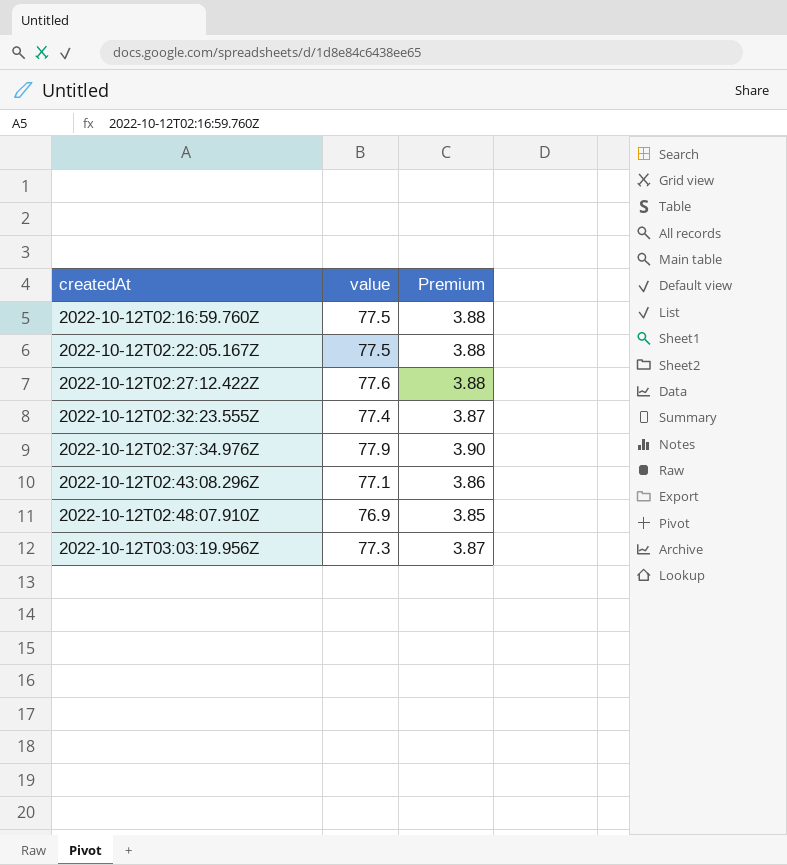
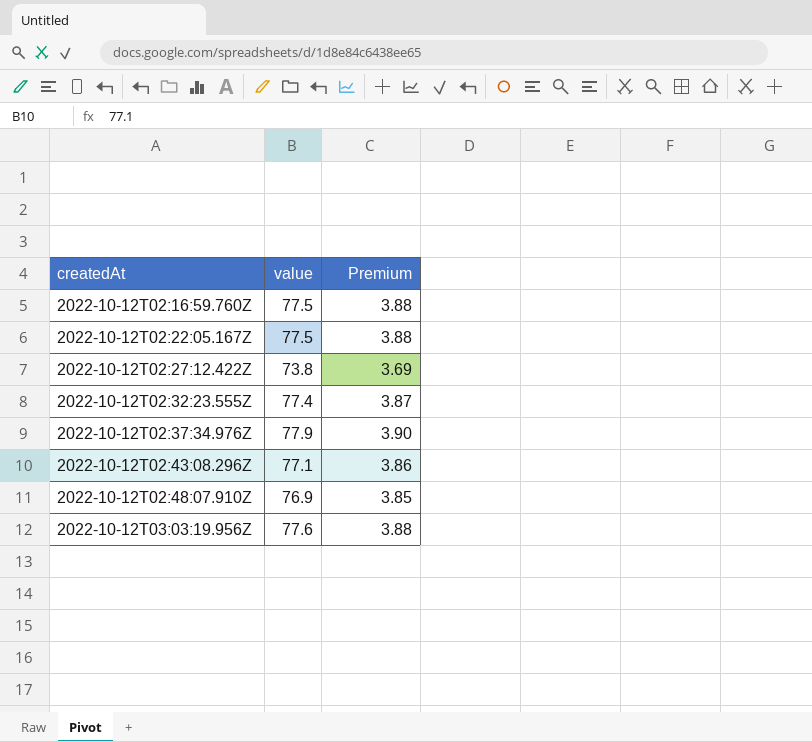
2022-10-12T02:27:12.422Z | value: 77.6 -> 73.8
2022-10-12T02:27:12.422Z | Premium: 3.88 -> 3.69
2022-10-12T03:03:19.956Z | value: 77.3 -> 77.6
2022-10-12T03:03:19.956Z | Premium: 3.87 -> 3.88

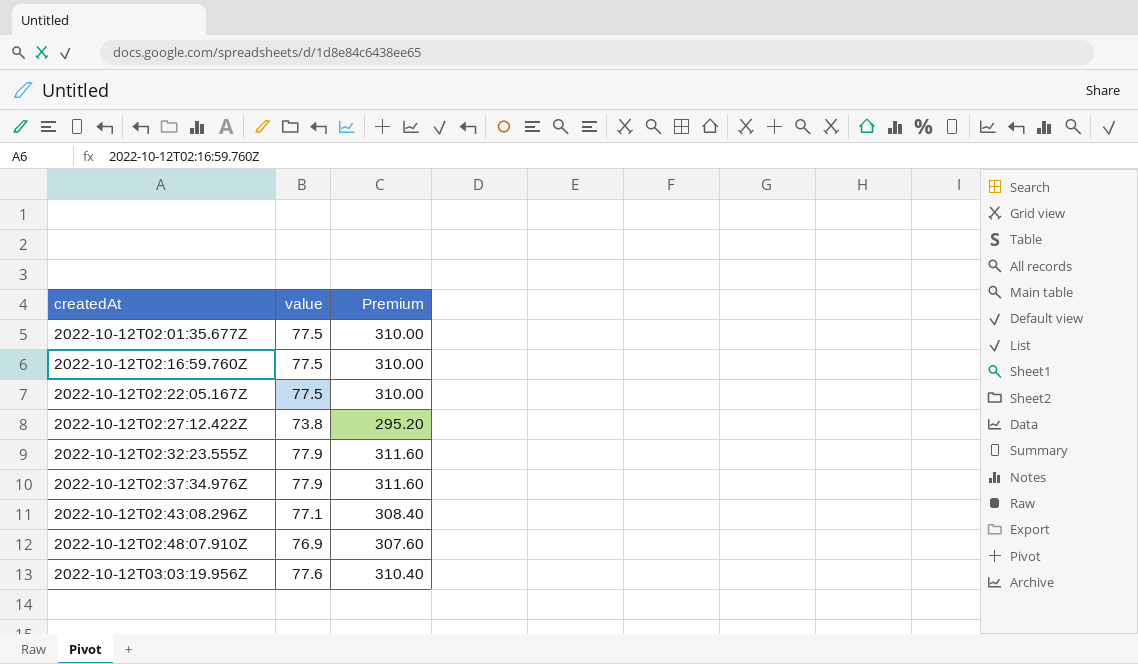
column Premium | formula: [value] * 0.05 -> [value] * 4
row 2022-10-12T02:01:35.677Z: none -> 77.5 | 310.00
2022-10-12T02:32:23.555Z | value: 77.4 -> 77.9

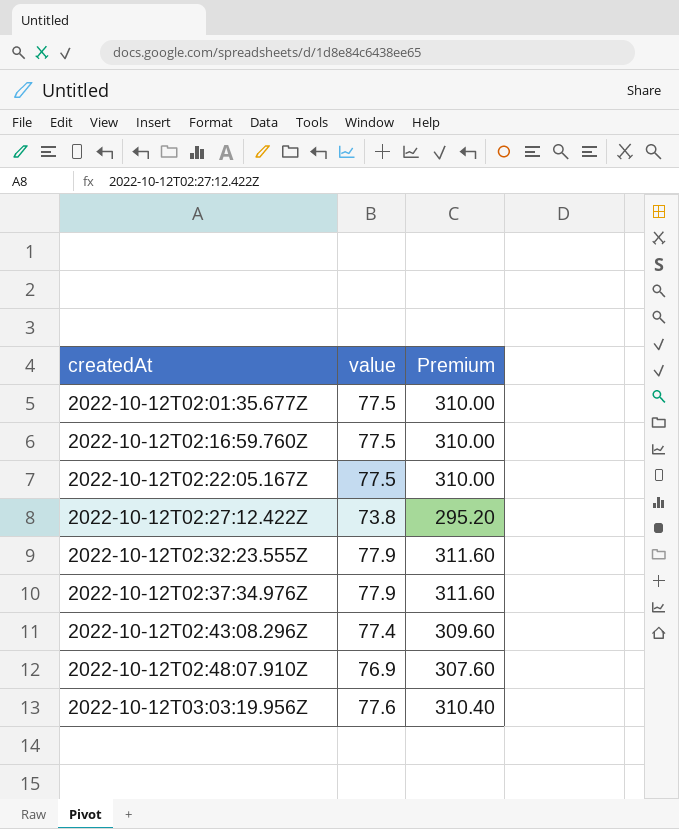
2022-10-12T02:43:08.296Z | value: 77.1 -> 77.4
2022-10-12T02:43:08.296Z | Premium: 308.40 -> 309.60

